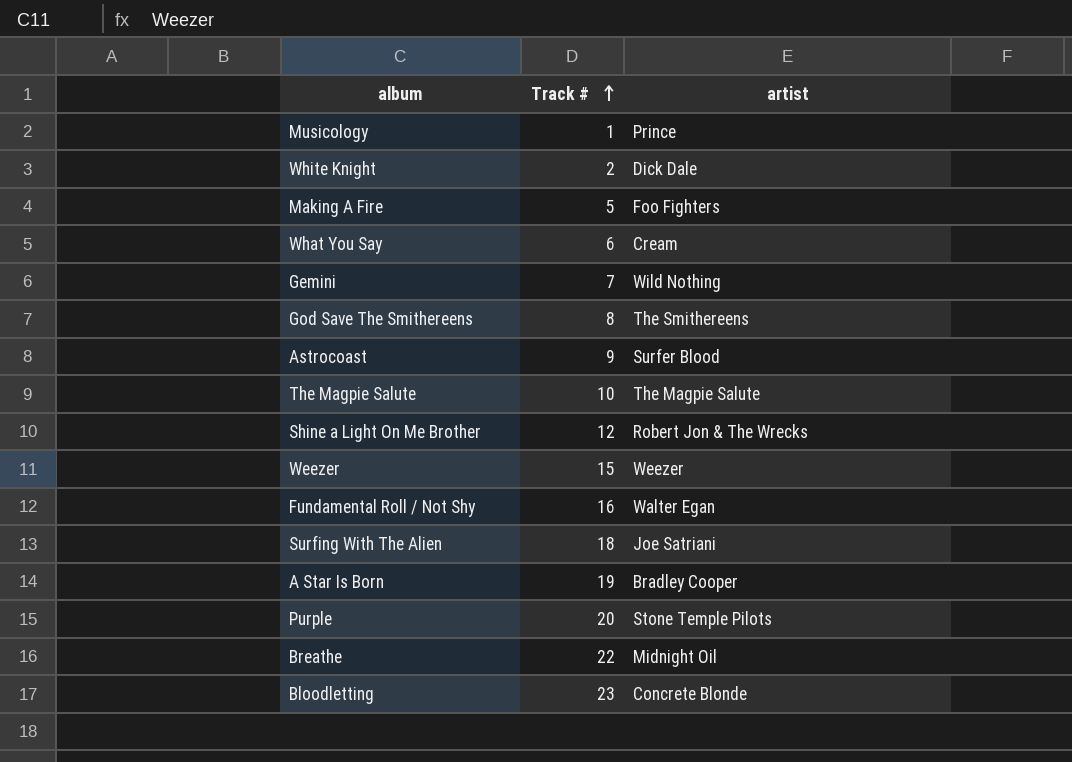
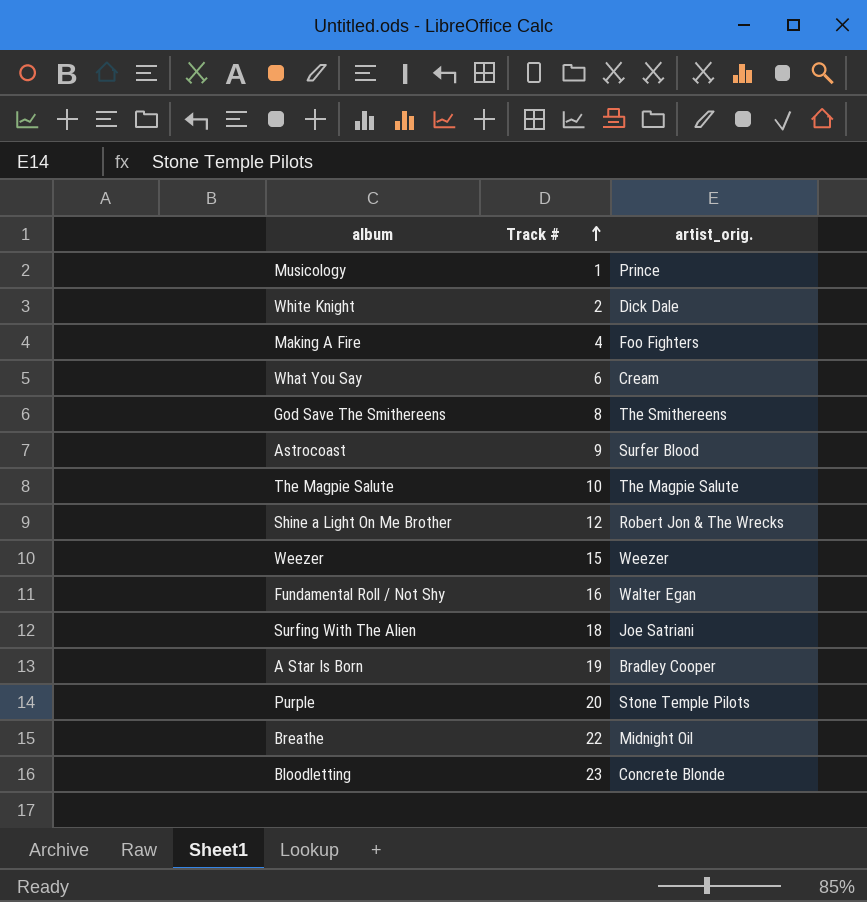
column name: artist -> artist_orig.
row Gemini: 7 | Wild Nothing -> none
Making A Fire | Track #: 5 -> 4

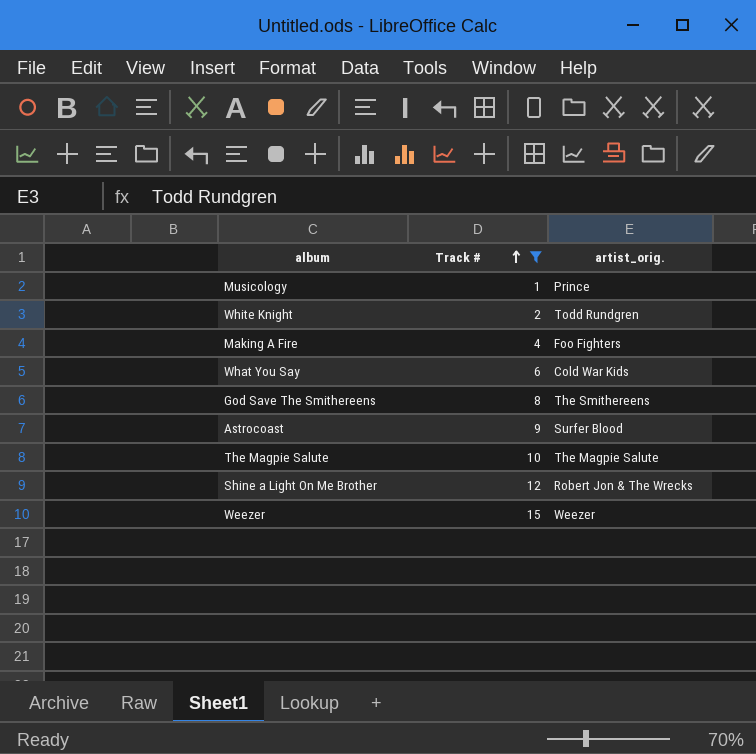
filter: none -> Track # <= 15
White Knight | artist_orig.: Dick Dale -> Todd Rundgren
What You Say | artist_orig.: Cream -> Cold War Kids

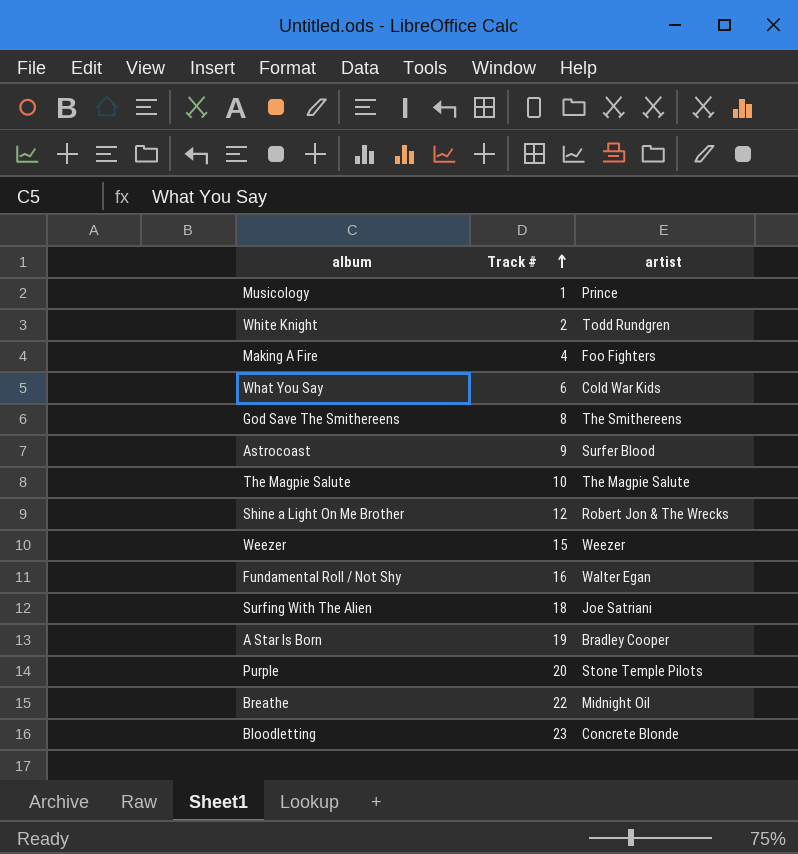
filter: Track # <= 15 -> none
column name: artist_orig. -> artist

